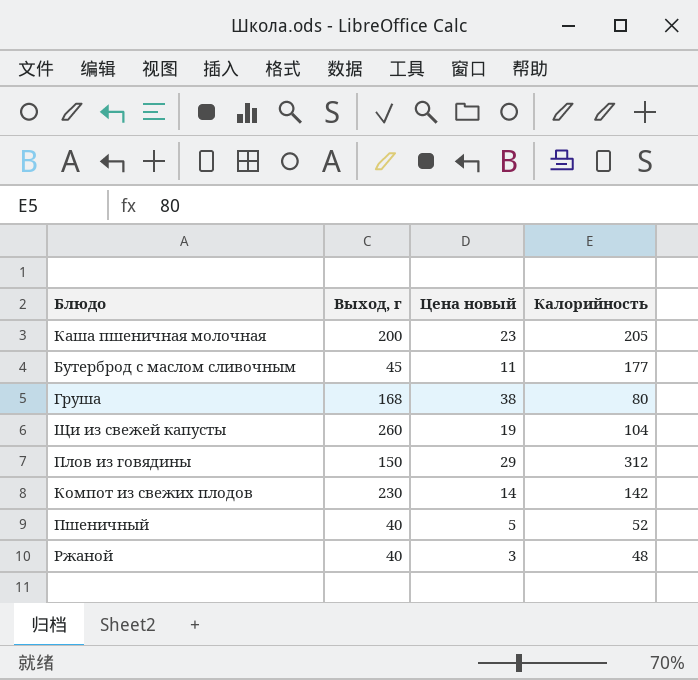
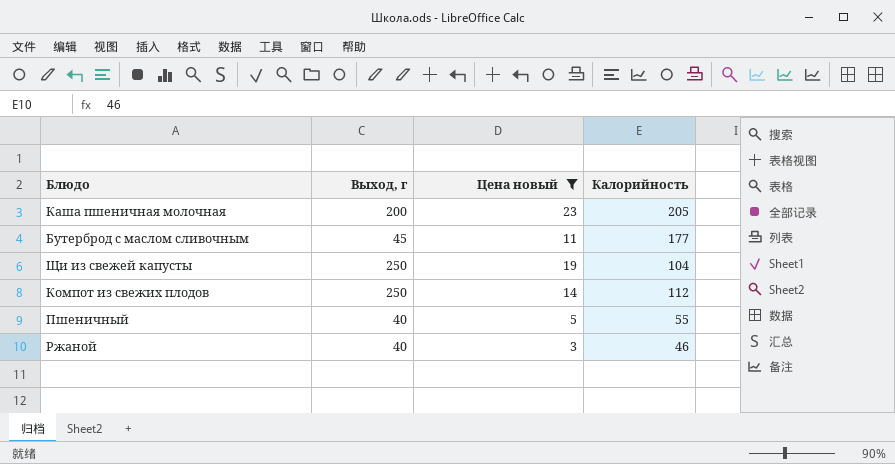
filter: none -> Цена новый <= 23
Щи из свежей капусты | Выход, г: 260 -> 250
Компот из свежих плодов | Выход, г: 230 -> 250
Компот из свежих плодов | Калорийность: 142 -> 112
Пшеничный | Калорийность: 52 -> 55
Ржаной | Калорийность: 48 -> 46

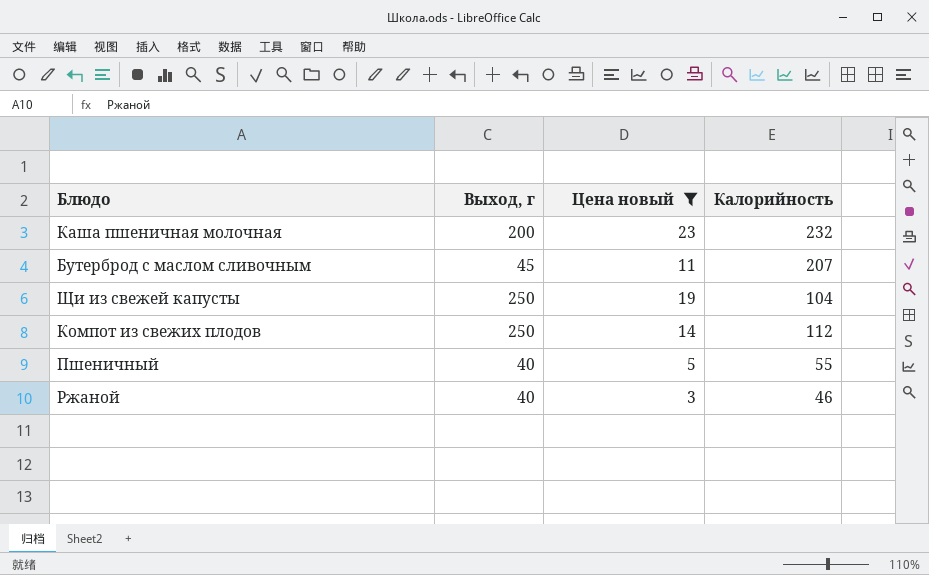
Каша пшеничная молочная | Калорийность: 205 -> 232
Бутерброд с маслом сливочным | Калорийность: 177 -> 207

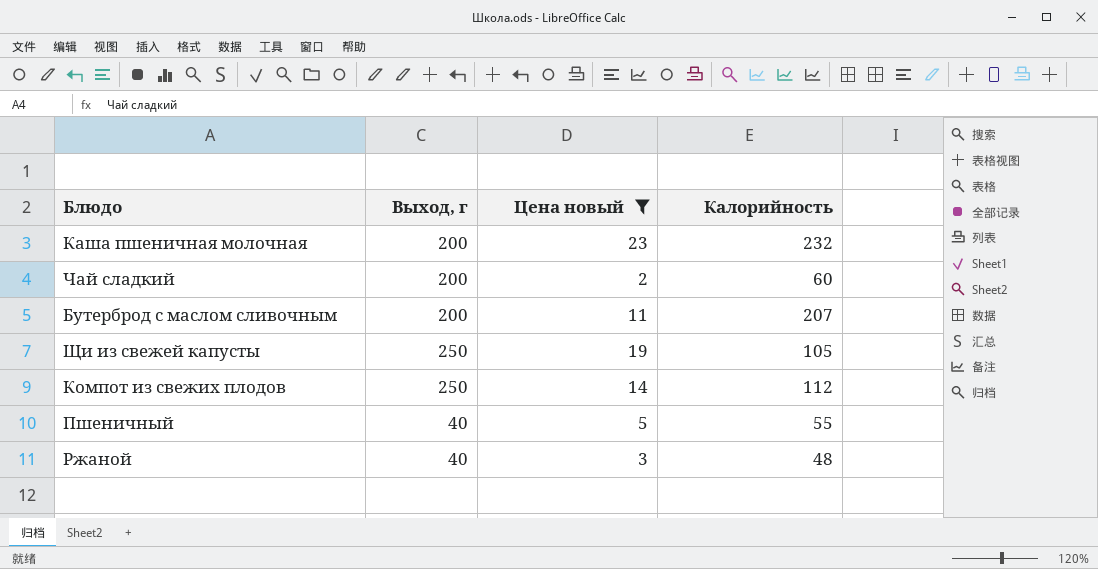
row Чай сладкий: none -> 200 | 2 | 60
Бутерброд с маслом сливочным | Выход, г: 45 -> 200
Щи из свежей капусты | Калорийность: 104 -> 105
Ржаной | Калорийность: 46 -> 48

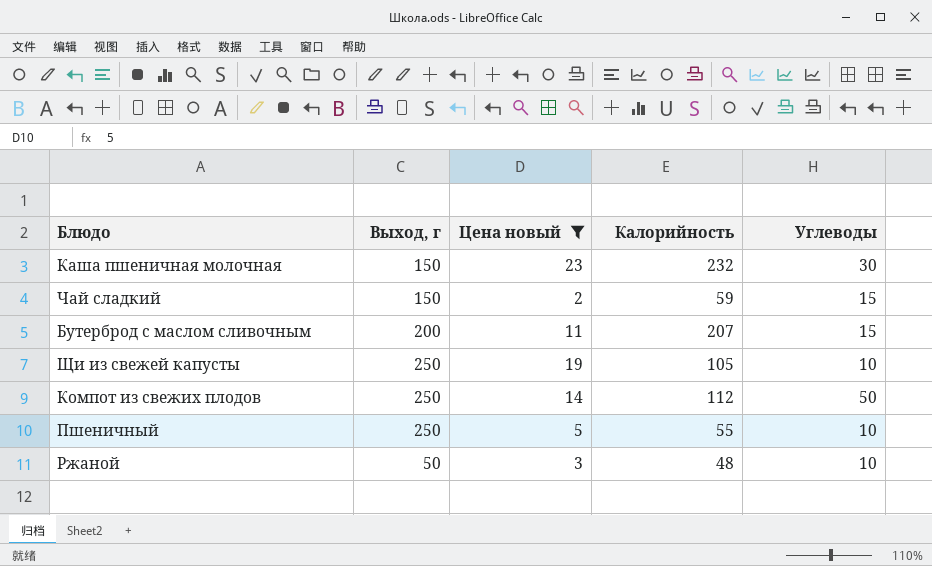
column Углеводы | position: none -> 5
Каша пшеничная молочная | Выход, г: 200 -> 150
Чай сладкий | Выход, г: 200 -> 150
Чай сладкий | Калорийность: 60 -> 59
Пшеничный | Выход, г: 40 -> 250
Ржаной | Выход, г: 40 -> 50

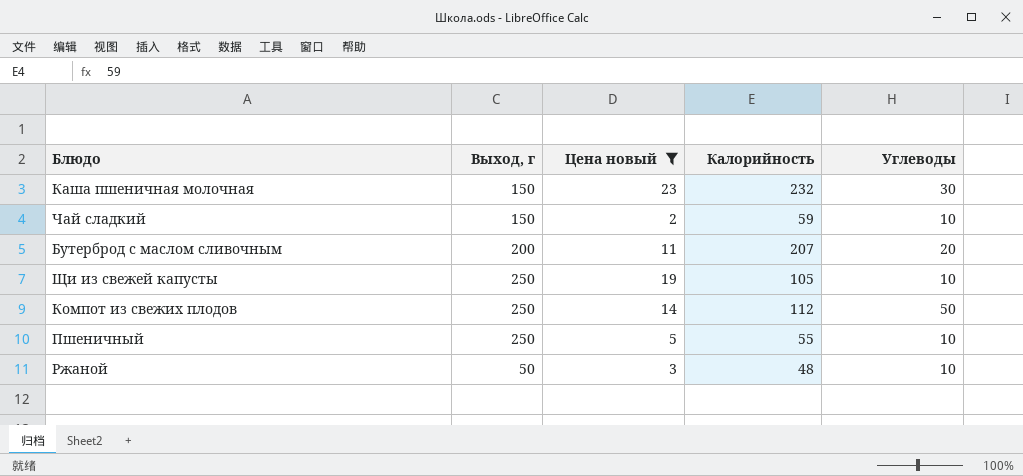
Чай сладкий | Углеводы: 15 -> 10
Бутерброд с маслом сливочным | Углеводы: 15 -> 20

